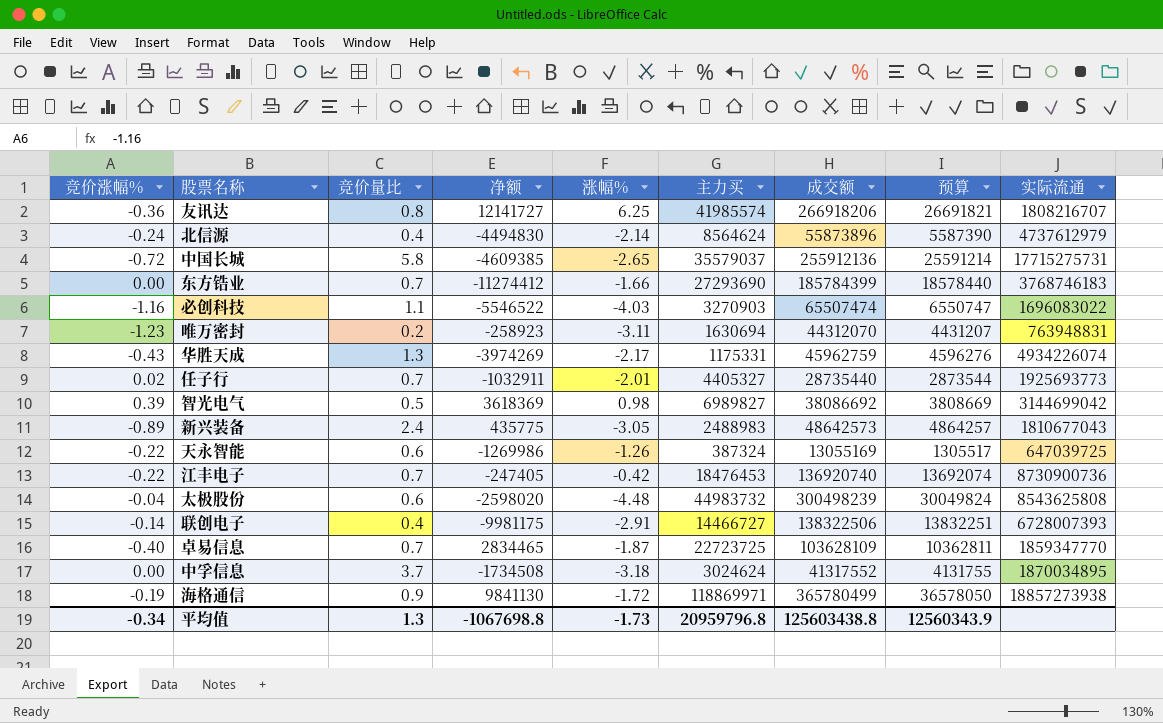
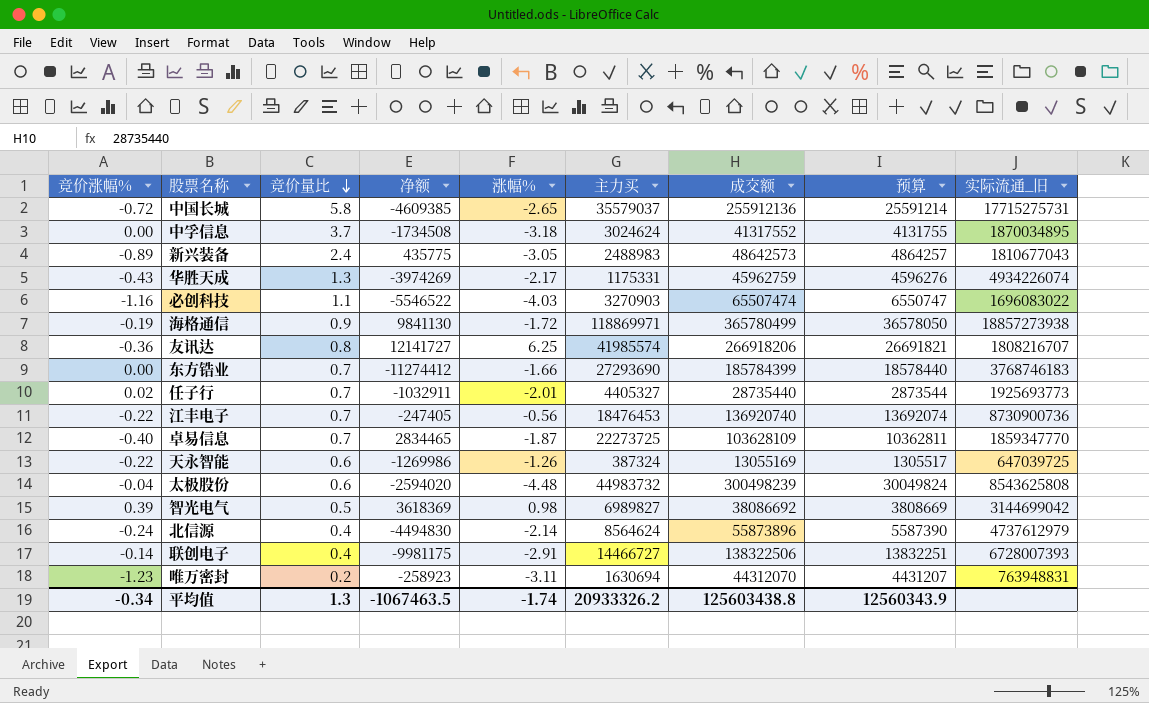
row order: none -> 竞价量比 descending
column name: 实际流通 -> 实际流通_旧
江丰电子 | 涨幅%: -0.42 -> -0.56
卓易信息 | 主力买: 22723725 -> 22273725
太极股份 | 净额: -2598020 -> -2594020
平均值 | 净额: -1067698.8 -> -1067463.5
平均值 | 涨幅%: -1.73 -> -1.74
平均值 | 主力买: 20959796.8 -> 20933326.2

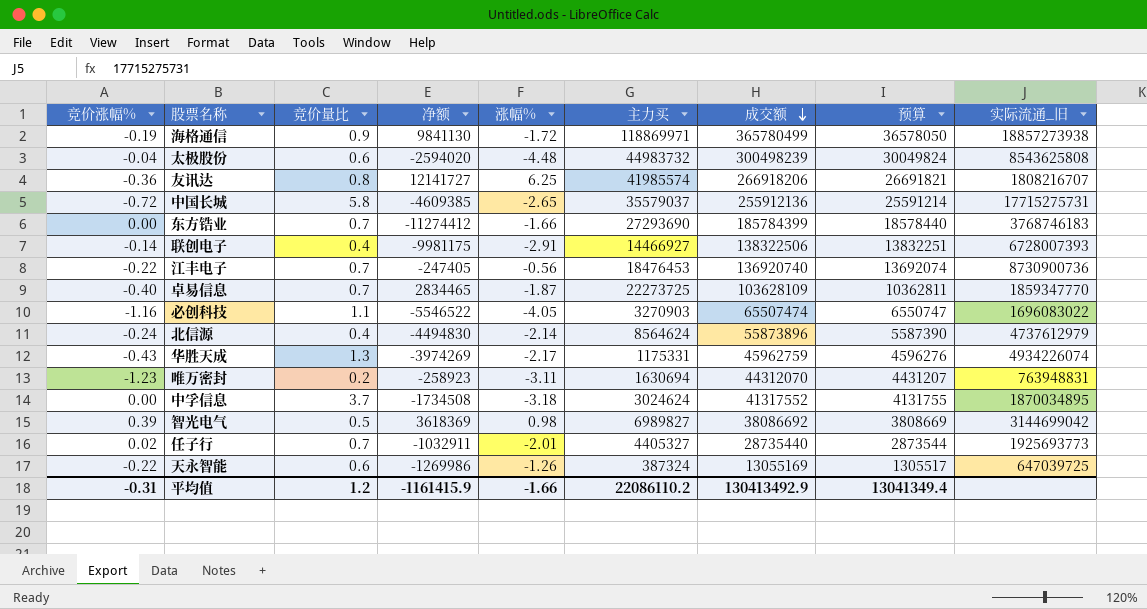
row order: 竞价量比 descending -> 成交额 descending
row 新兴装备: -0.89 | 2.4 | 435775 | -3.05 | 2488983 | 48642573 | 4864257 | 1810677043 -> none
联创电子 | 主力买: 14466727 -> 14466927
必创科技 | 涨幅%: -4.03 -> -4.05
平均值 | 竞价涨幅%: -0.34 -> -0.31
平均值 | 竞价量比: 1.3 -> 1.2
平均值 | 净额: -1067463.5 -> -1161415.9
平均值 | 涨幅%: -1.74 -> -1.66
平均值 | 主力买: 20933326.2 -> 22086110.2
平均值 | 成交额: 125603438.8 -> 130413492.9
平均值 | 预算: 12560343.9 -> 13041349.4

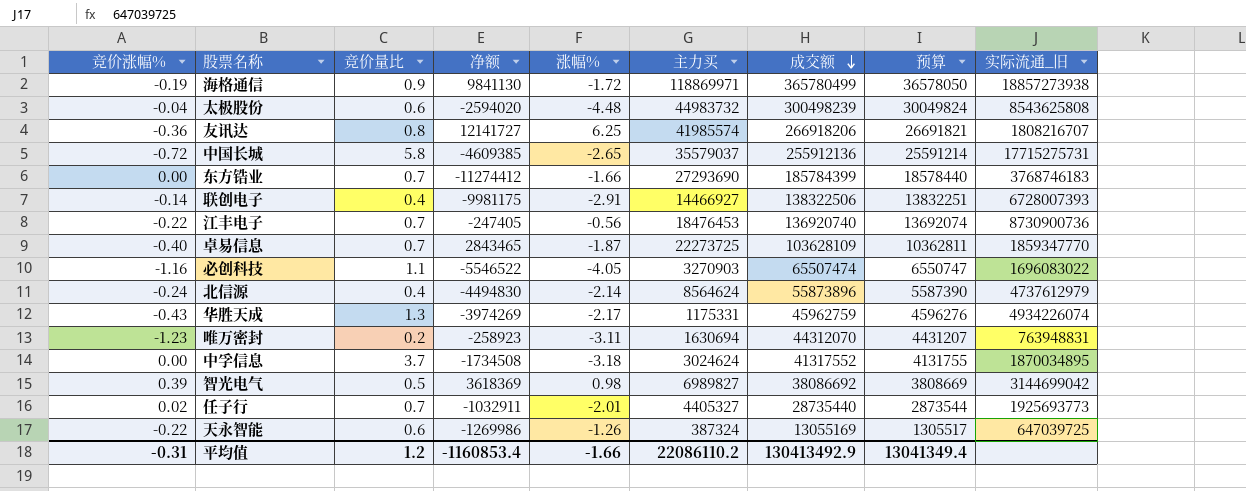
卓易信息 | 净额: 2834465 -> 2843465
平均值 | 净额: -1161415.9 -> -1160853.4

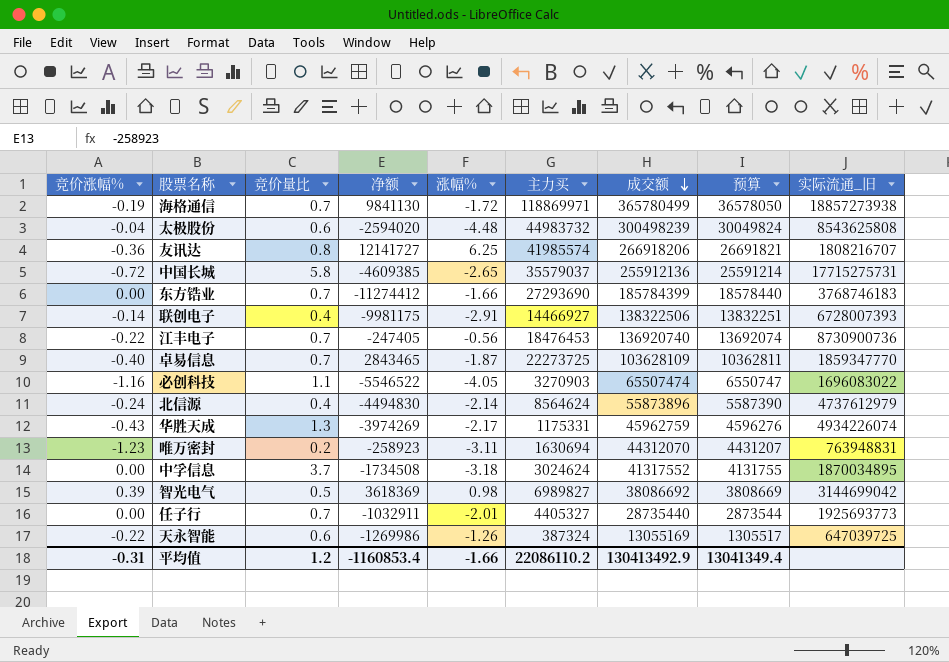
海格通信 | 竞价量比: 0.9 -> 0.7
任子行 | 竞价涨幅%: 0.02 -> 0.00

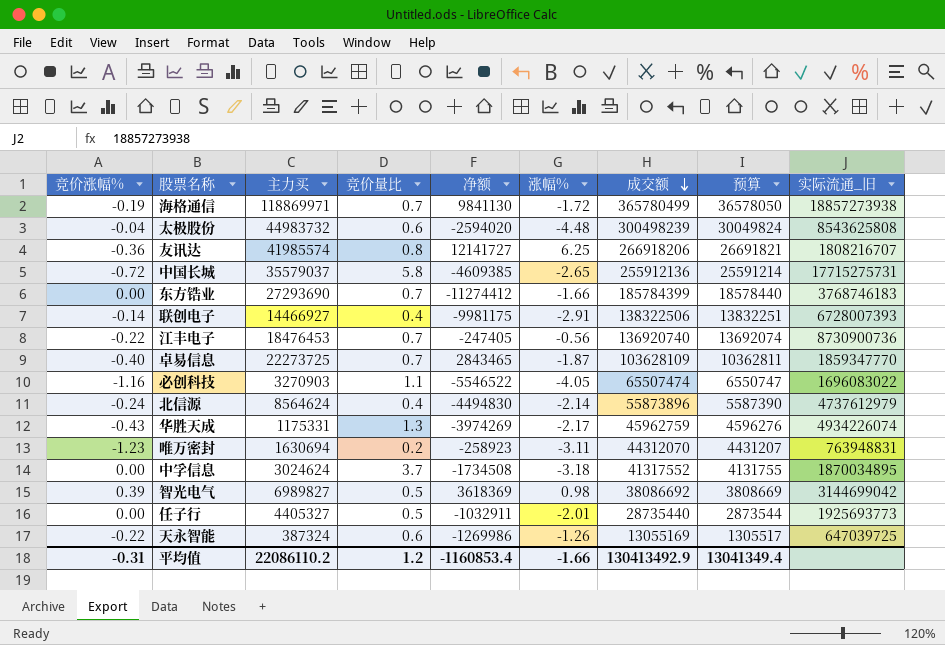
column 主力买 | position: 6 -> 3
任子行 | 竞价量比: 0.7 -> 0.5

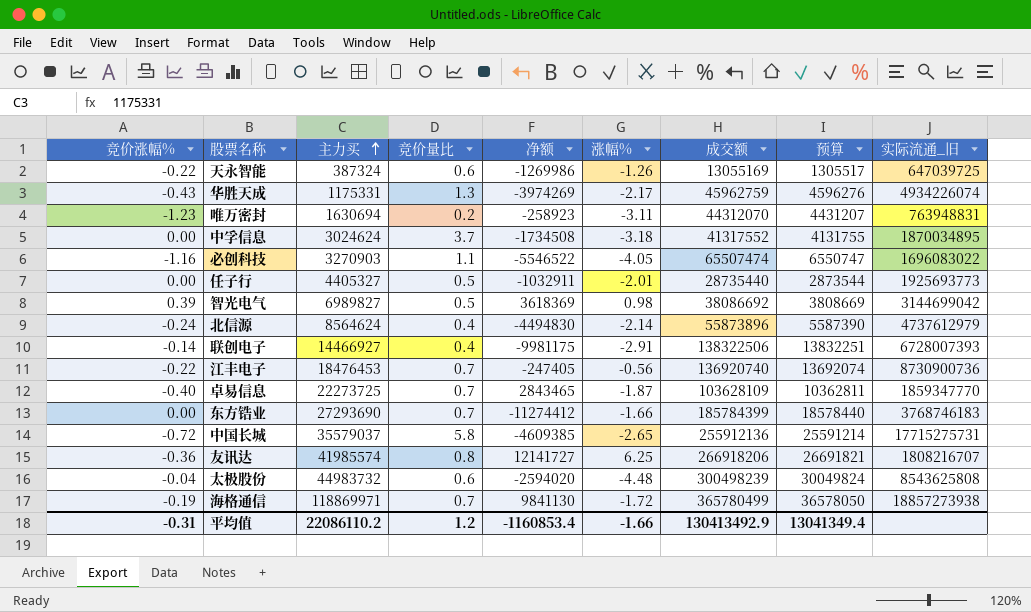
row order: 成交额 descending -> 主力买 ascending

